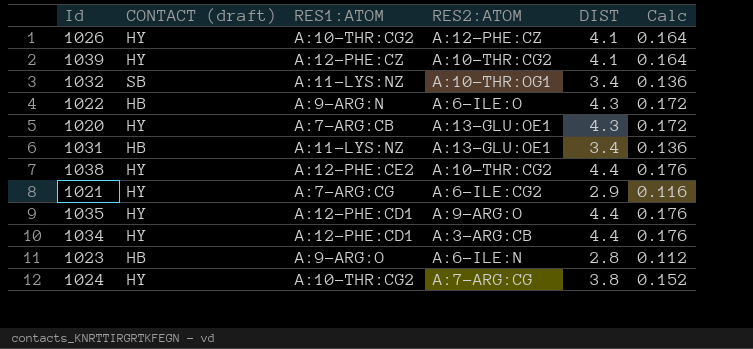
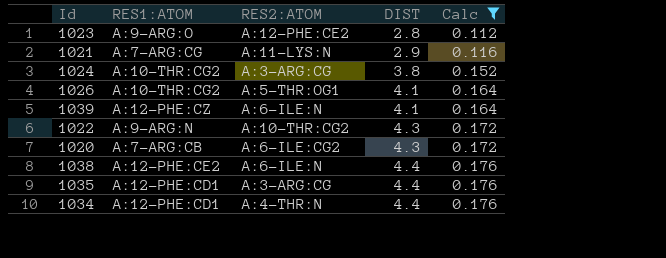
filter: none -> Calc != 0.136
row order: none -> DIST ascending
column CONTACT (draft) | position: 2 -> none
1023 | RES2:ATOM: A:6-ILE:N -> A:12-PHE:CE2
1021 | RES2:ATOM: A:6-ILE:CG2 -> A:11-LYS:N
1024 | RES2:ATOM: A:7-ARG:CG -> A:3-ARG:CG
1026 | RES2:ATOM: A:12-PHE:CZ -> A:5-THR:OG1
1039 | RES2:ATOM: A:10-THR:CG2 -> A:6-ILE:N
1022 | RES2:ATOM: A:6-ILE:O -> A:10-THR:CG2
1020 | RES2:ATOM: A:13-GLU:OE1 -> A:6-ILE:CG2
1038 | RES2:ATOM: A:10-THR:CG2 -> A:6-ILE:N
1035 | RES2:ATOM: A:9-ARG:O -> A:3-ARG:CG
1034 | RES2:ATOM: A:3-ARG:CB -> A:4-THR:N

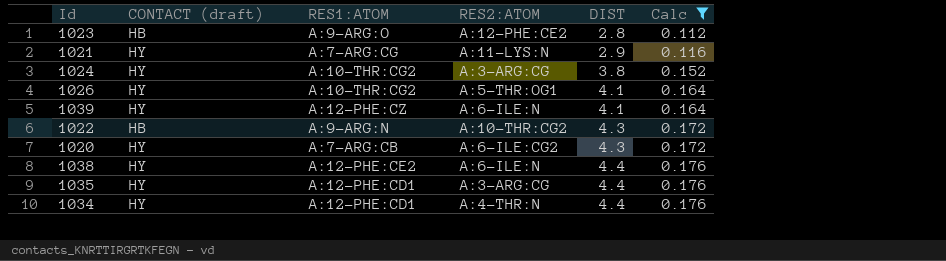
column CONTACT (draft) | position: none -> 2

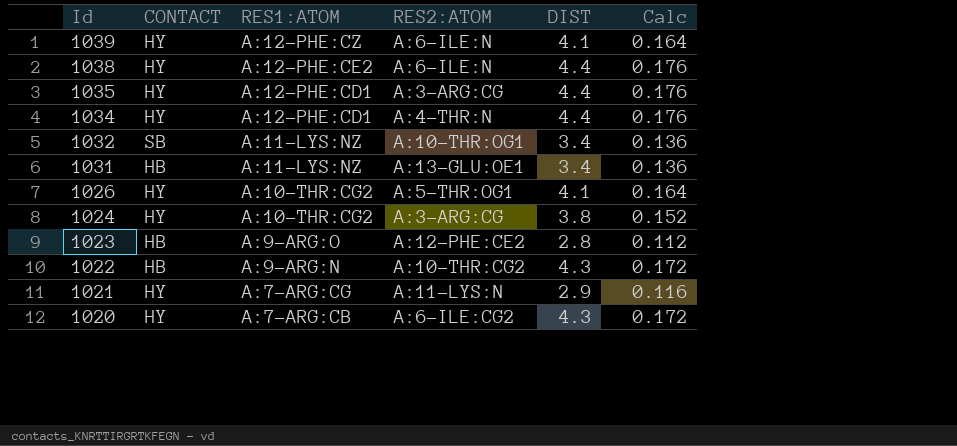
filter: Calc != 0.136 -> none
row order: DIST ascending -> Id descending
column name: CONTACT (draft) -> CONTACT

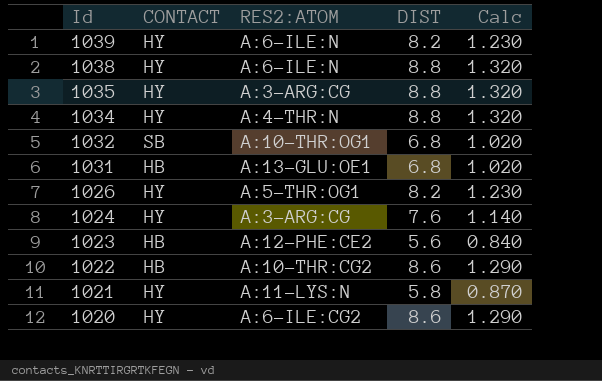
column RES1:ATOM | position: 3 -> none
column Calc | formula: [DIST] * 0.04 -> [DIST] * 0.15
1039 | DIST: 4.1 -> 8.2
1038 | DIST: 4.4 -> 8.8
1035 | DIST: 4.4 -> 8.8
1034 | DIST: 4.4 -> 8.8
1032 | DIST: 3.4 -> 6.8
1031 | DIST: 3.4 -> 6.8
1026 | DIST: 4.1 -> 8.2
1024 | DIST: 3.8 -> 7.6
1023 | DIST: 2.8 -> 5.6
1022 | DIST: 4.3 -> 8.6
1021 | DIST: 2.9 -> 5.8
1020 | DIST: 4.3 -> 8.6

